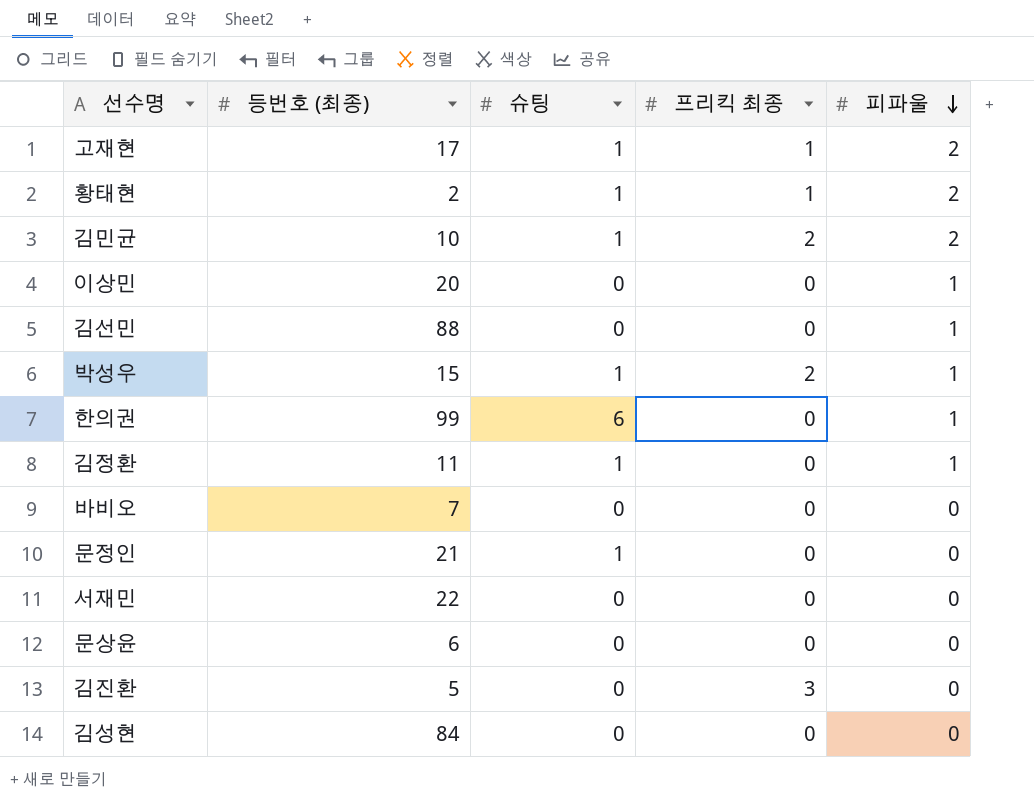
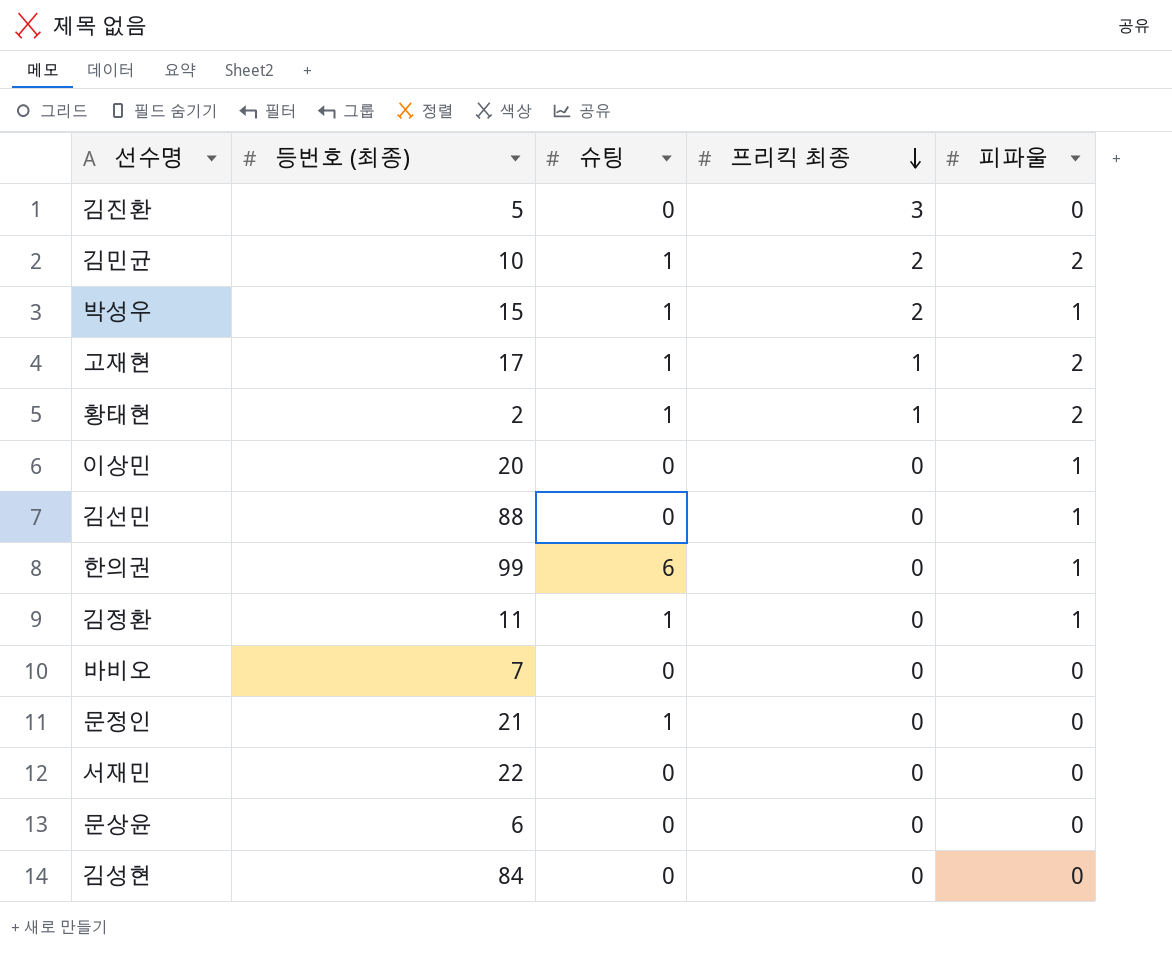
row order: 피파울 descending -> 프리킥 최종 descending

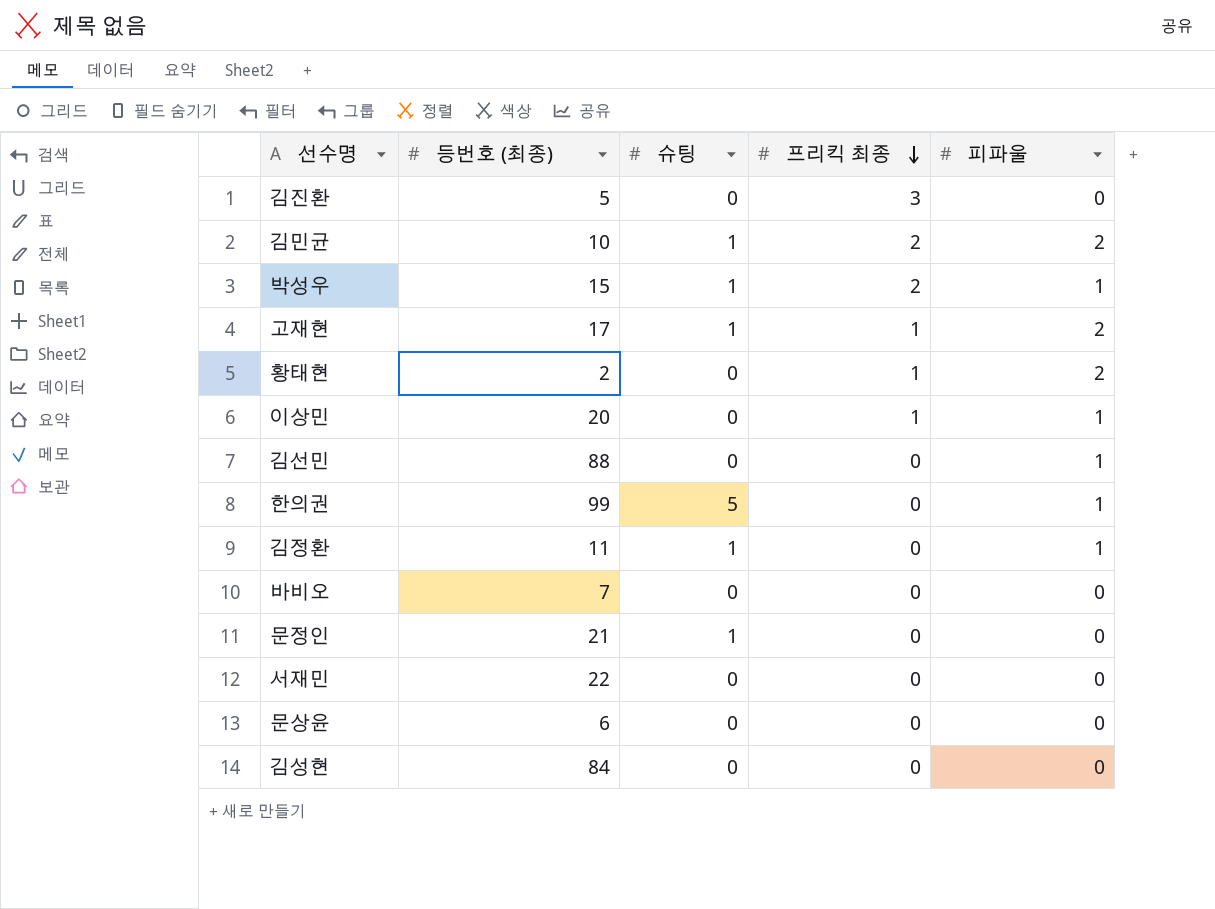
황태현 | 슈팅: 1 -> 0
이상민 | 프리킥 최종: 0 -> 1
한의권 | 슈팅: 6 -> 5

